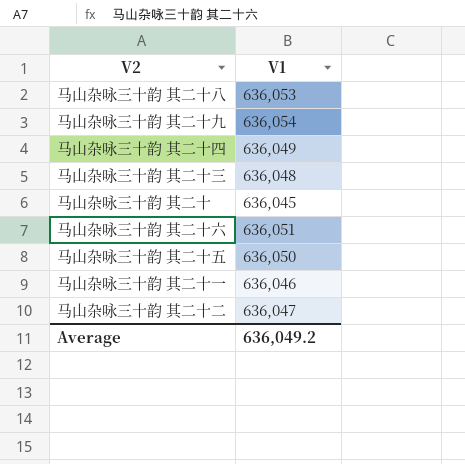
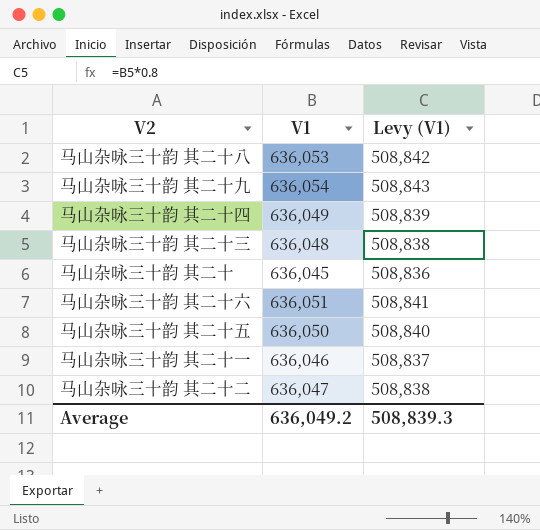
column Levy (V1) | formula: none -> [V1] * 0.8

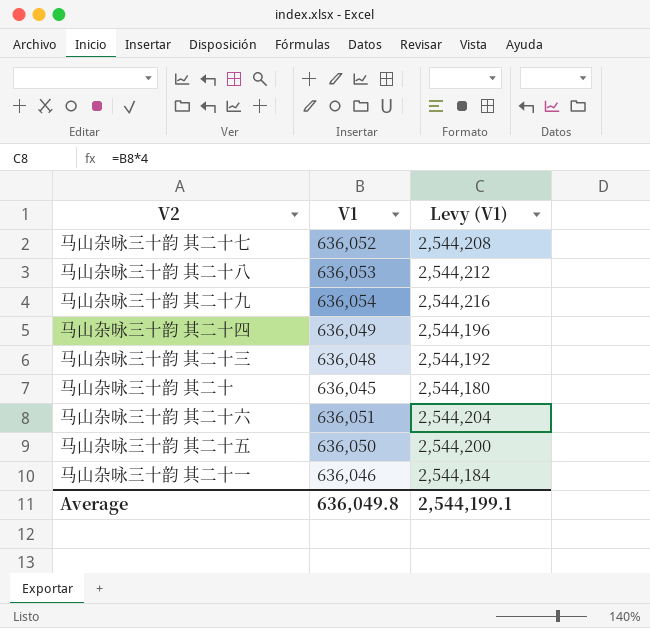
column Levy (V1) | formula: [V1] * 0.8 -> [V1] * 4
row 马山杂咏三十韵 其二十二: 636,047 | 508,838 -> none
row 马山杂咏三十韵 其二十七: none -> 636,052 | 2,544,208
Average | V1: 636,049.2 -> 636,049.8
Average | Levy (V1): 508,839.3 -> 2,544,199.1

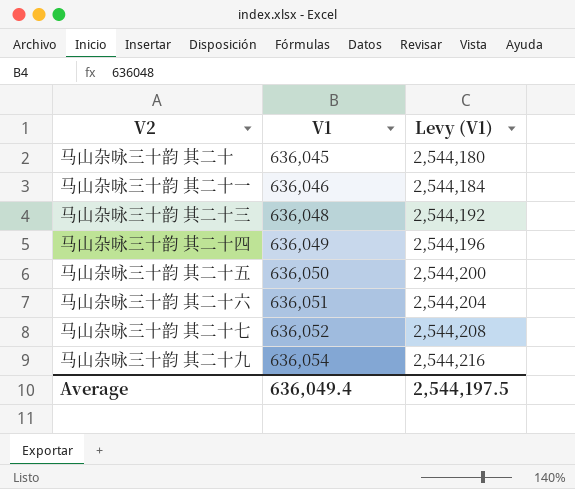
row order: none -> V1 ascending
row 马山杂咏三十韵 其二十八: 636,053 | 2,544,212 -> none
Average | V1: 636,049.8 -> 636,049.4
Average | Levy (V1): 2,544,199.1 -> 2,544,197.5

